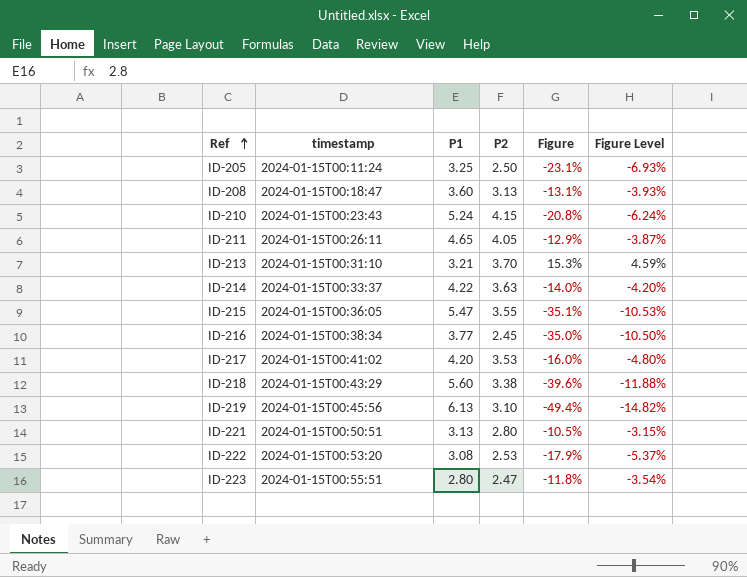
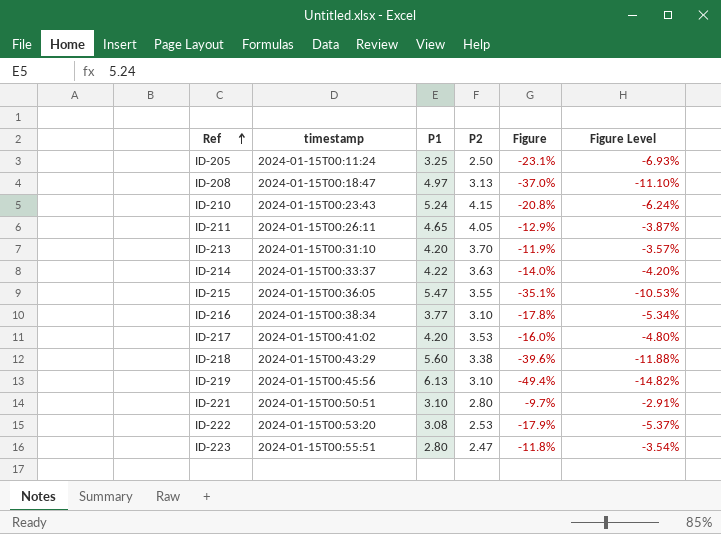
ID-208 | P1: 3.60 -> 4.97
ID-208 | Figure: -13.1% -> -37.0%
ID-208 | Figure Level: -3.93% -> -11.10%
ID-213 | P1: 3.21 -> 4.20
ID-213 | Figure: 15.3% -> -11.9%
ID-213 | Figure Level: 4.59% -> -3.57%
ID-216 | P2: 2.45 -> 3.10
ID-216 | Figure: -35.0% -> -17.8%
ID-216 | Figure Level: -10.50% -> -5.34%
ID-221 | P1: 3.13 -> 3.10
ID-221 | Figure: -10.5% -> -9.7%
ID-221 | Figure Level: -3.15% -> -2.91%

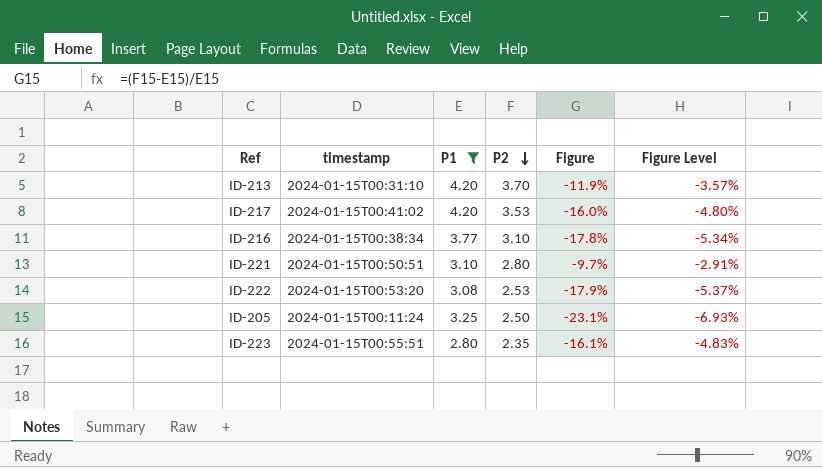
filter: none -> P1 <= 4.20
row order: Ref ascending -> P2 descending
ID-223 | P2: 2.47 -> 2.35
ID-223 | Figure: -11.8% -> -16.1%
ID-223 | Figure Level: -3.54% -> -4.83%

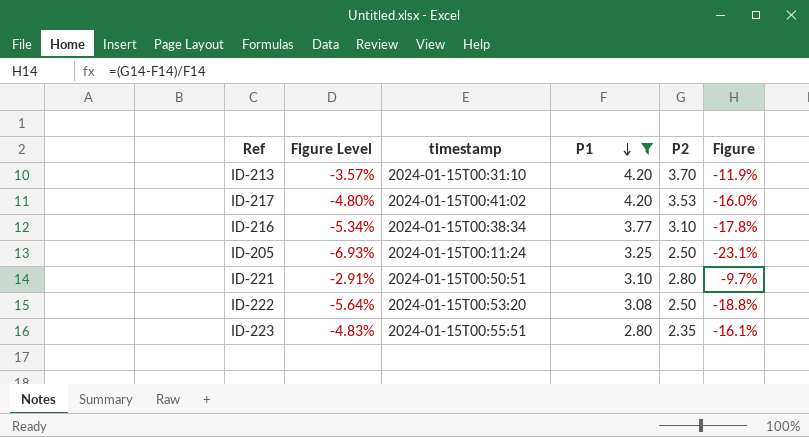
row order: P2 descending -> P1 descending
column Figure Level | position: 6 -> 2
ID-222 | Figure Level: -5.37% -> -5.64%
ID-222 | P2: 2.53 -> 2.50
ID-222 | Figure: -17.9% -> -18.8%

